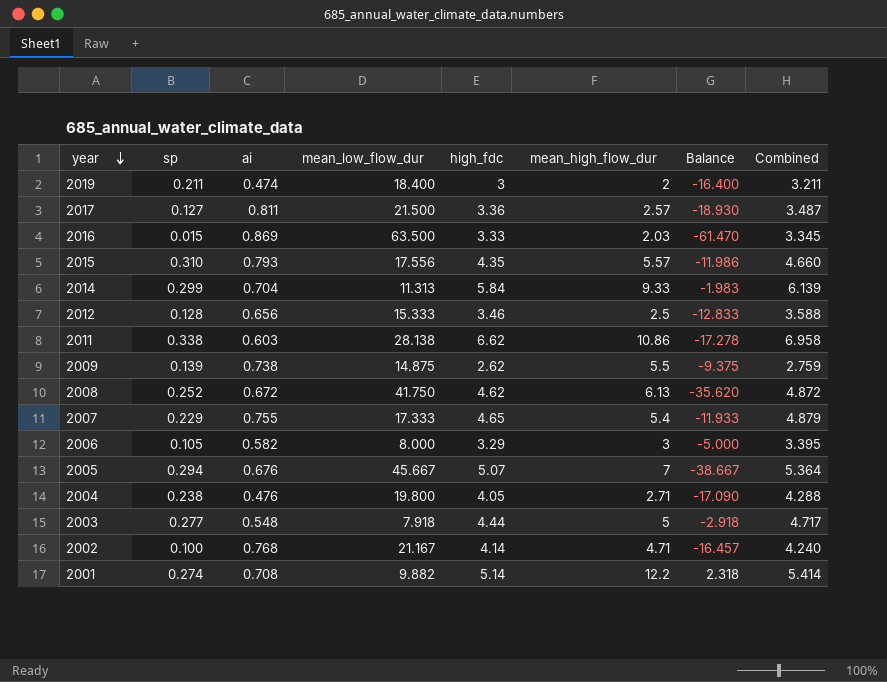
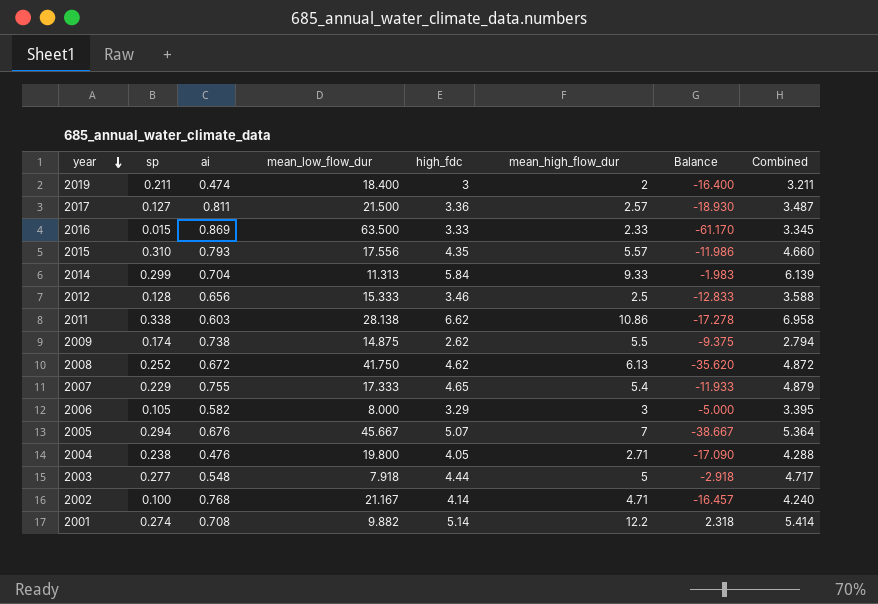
2016 | mean_high_flow_dur: 2.03 -> 2.33
2016 | Balance: -61.470 -> -61.170
2009 | sp: 0.139 -> 0.174
2009 | Combined: 2.759 -> 2.794

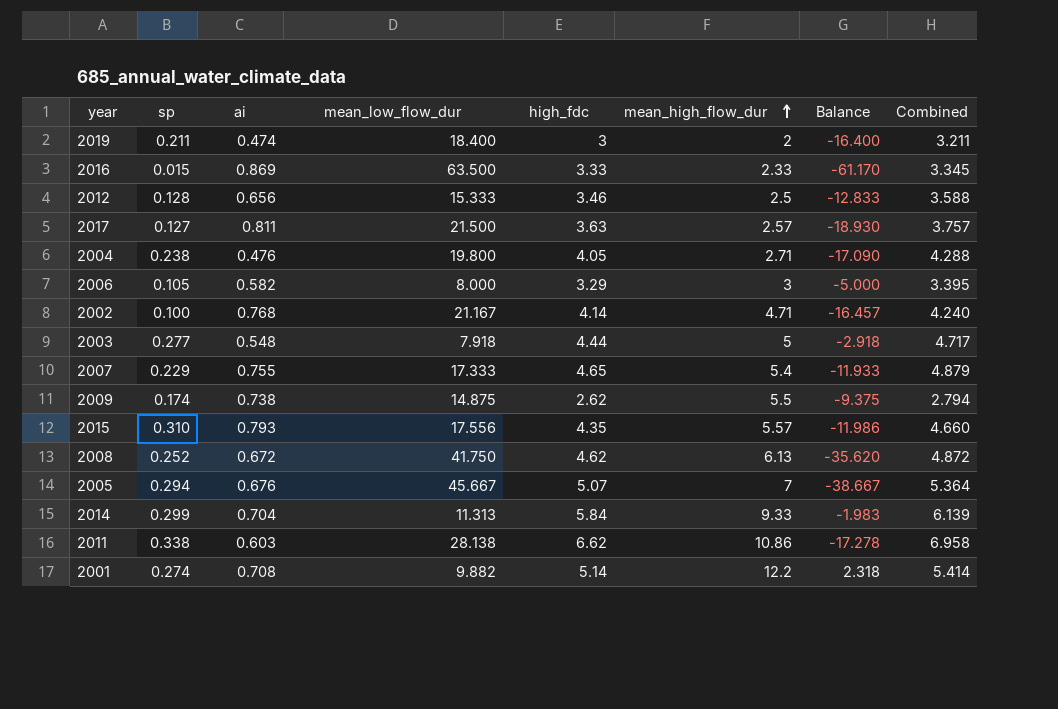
row order: year descending -> mean_high_flow_dur ascending
2017 | high_fdc: 3.36 -> 3.63
2017 | Combined: 3.487 -> 3.757

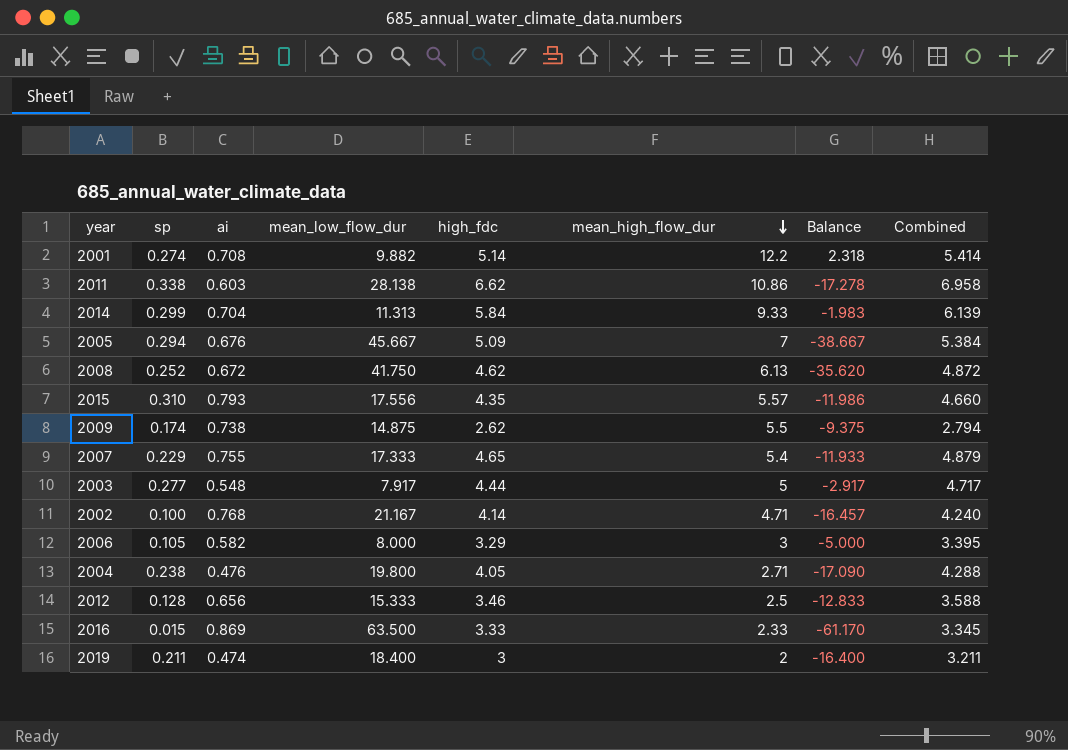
row order: mean_high_flow_dur ascending -> mean_high_flow_dur descending
row 2017: 0.127 | 0.811 | 21.500 | 3.63 | 2.57 | -18.930 | 3.757 -> none
2005 | high_fdc: 5.07 -> 5.09
2005 | Combined: 5.364 -> 5.384
2003 | mean_low_flow_dur: 7.918 -> 7.917
2003 | Balance: -2.918 -> -2.917

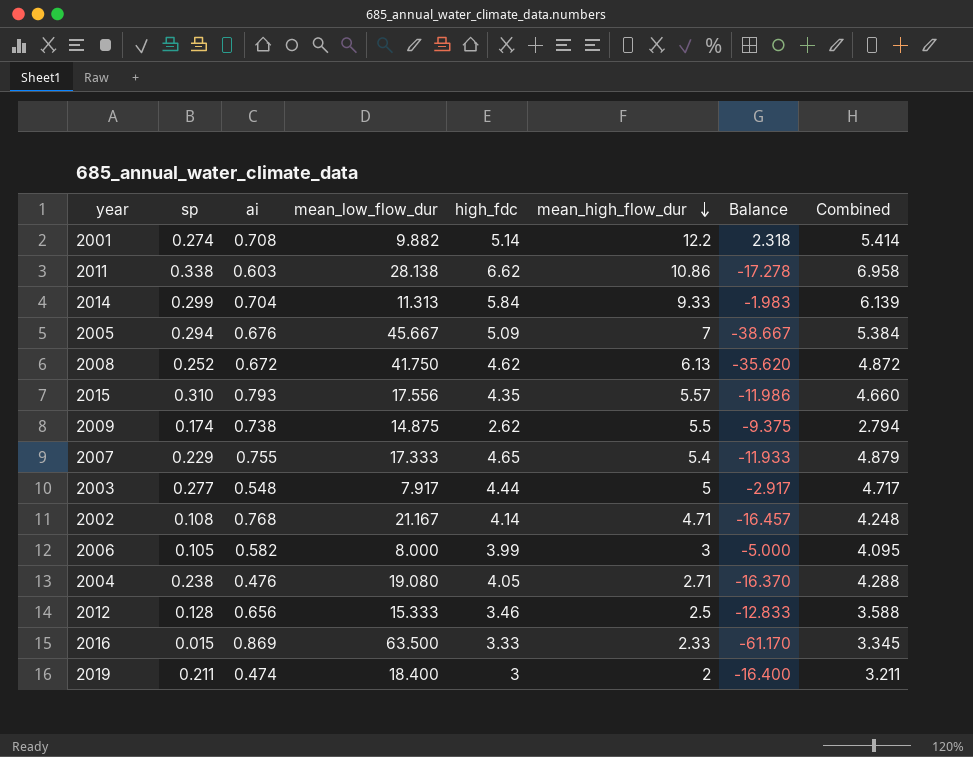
2002 | sp: 0.100 -> 0.108
2002 | Combined: 4.240 -> 4.248
2006 | high_fdc: 3.29 -> 3.99
2006 | Combined: 3.395 -> 4.095
2004 | mean_low_flow_dur: 19.800 -> 19.080
2004 | Balance: -17.090 -> -16.370

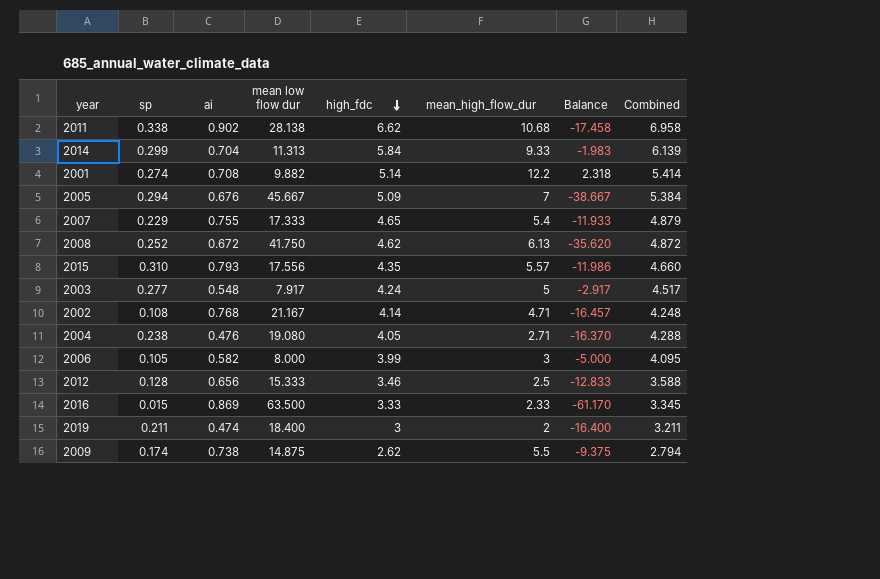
row order: mean_high_flow_dur descending -> high_fdc descending
column name: mean_low_flow_dur -> mean low flow dur
2011 | ai: 0.603 -> 0.902
2011 | mean_high_flow_dur: 10.86 -> 10.68
2011 | Balance: -17.278 -> -17.458
2003 | high_fdc: 4.44 -> 4.24
2003 | Combined: 4.717 -> 4.517

